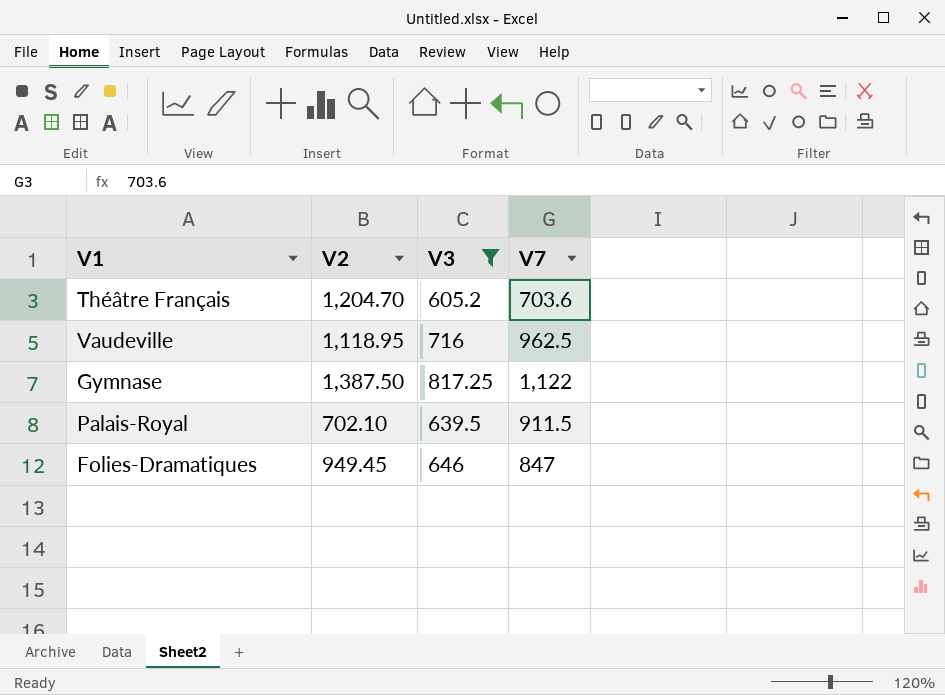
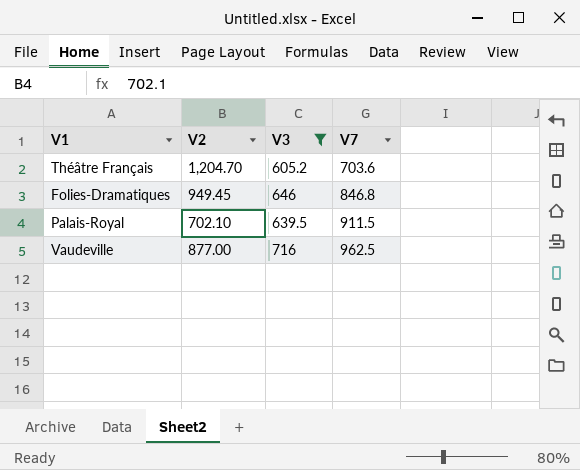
row order: none -> V7 ascending
row Gymnase: 1,387.50 | 817.25 | 1,122 -> none
Folies-Dramatiques | V7: 847 -> 846.8
Vaudeville | V2: 1,118.95 -> 877.00

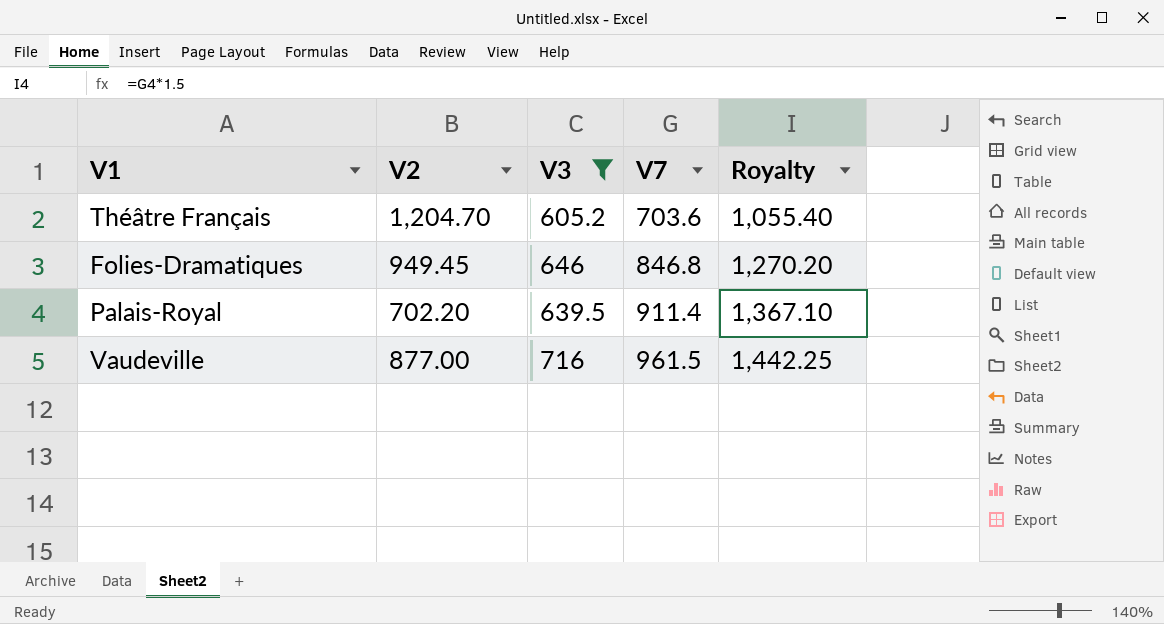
column Royalty | formula: none -> [V7] * 1.5
Palais-Royal | V2: 702.10 -> 702.20
Palais-Royal | V7: 911.5 -> 911.4
Vaudeville | V7: 962.5 -> 961.5

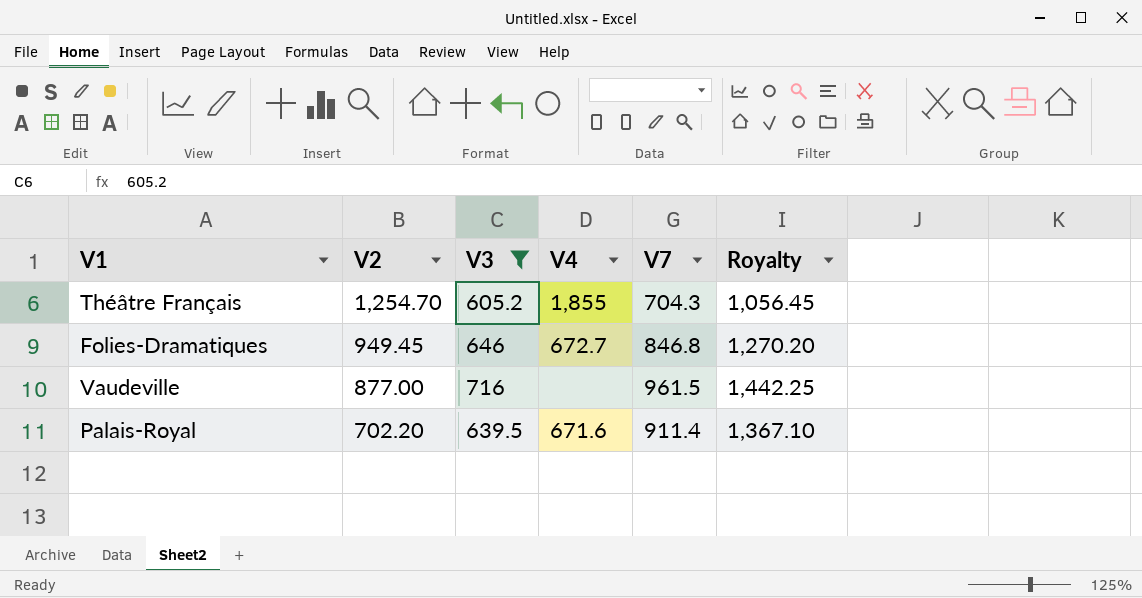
row order: V7 ascending -> V2 descending
column V4 | position: none -> 4
Théâtre Français | V2: 1,204.70 -> 1,254.70
Théâtre Français | V7: 703.6 -> 704.3
Théâtre Français | Royalty: 1,055.40 -> 1,056.45

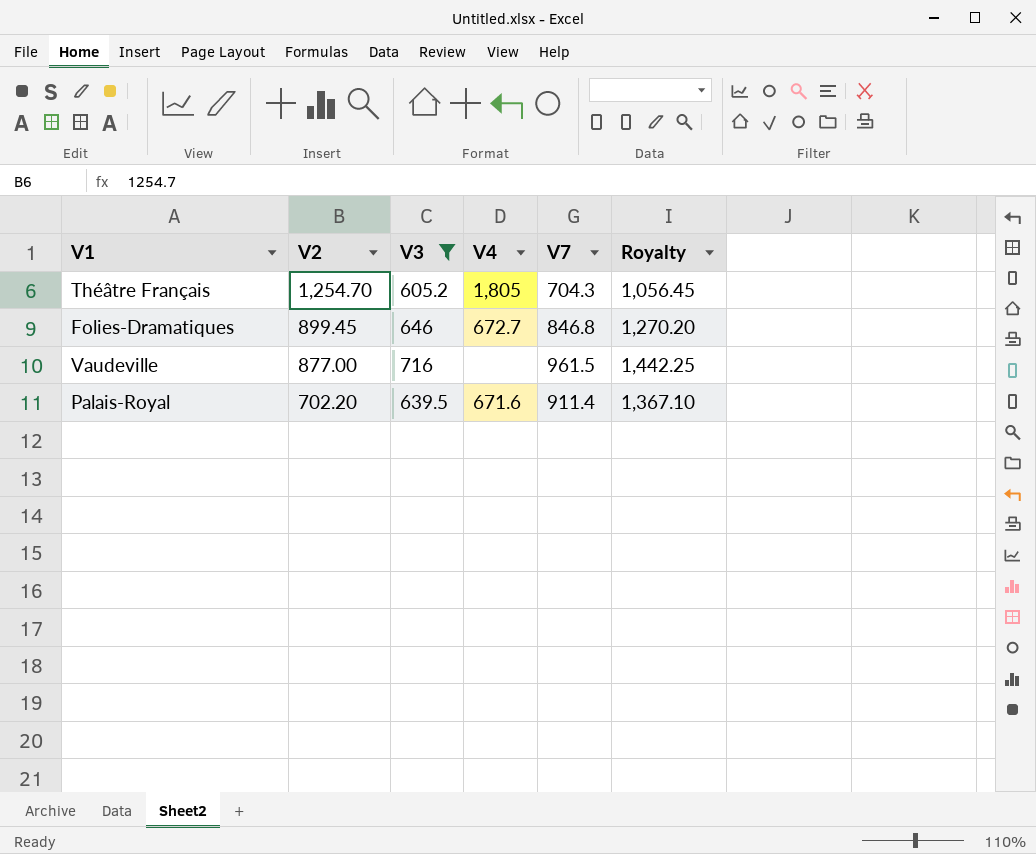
Théâtre Français | V4: 1,855 -> 1,805
Folies-Dramatiques | V2: 949.45 -> 899.45

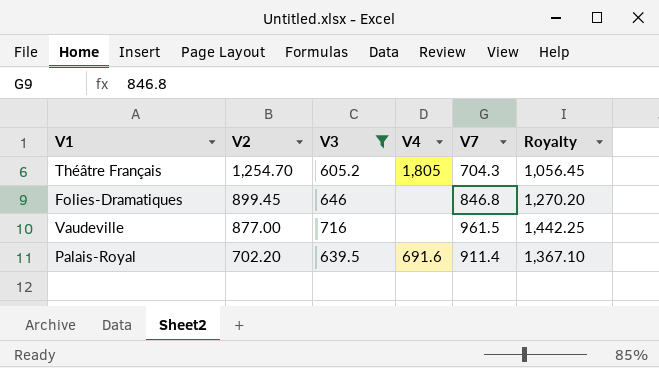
Folies-Dramatiques | V4: 672.7 -> none
Palais-Royal | V4: 671.6 -> 691.6

